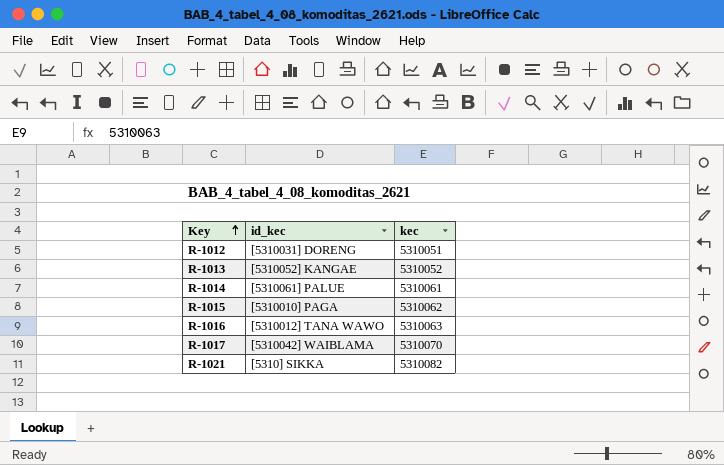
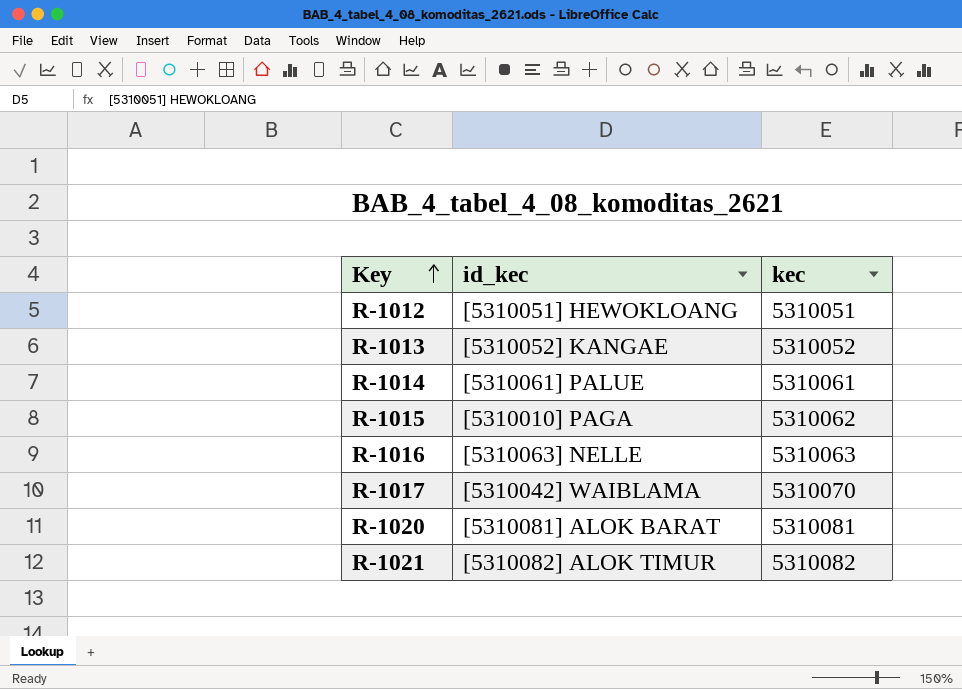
R-1012 | id_kec: [5310031] DORENG -> [5310051] HEWOKLOANG
R-1016 | id_kec: [5310012] TANA WAWO -> [5310063] NELLE
row R-1020: none -> [5310081] ALOK BARAT | 5310081
R-1021 | id_kec: [5310] SIKKA -> [5310082] ALOK TIMUR

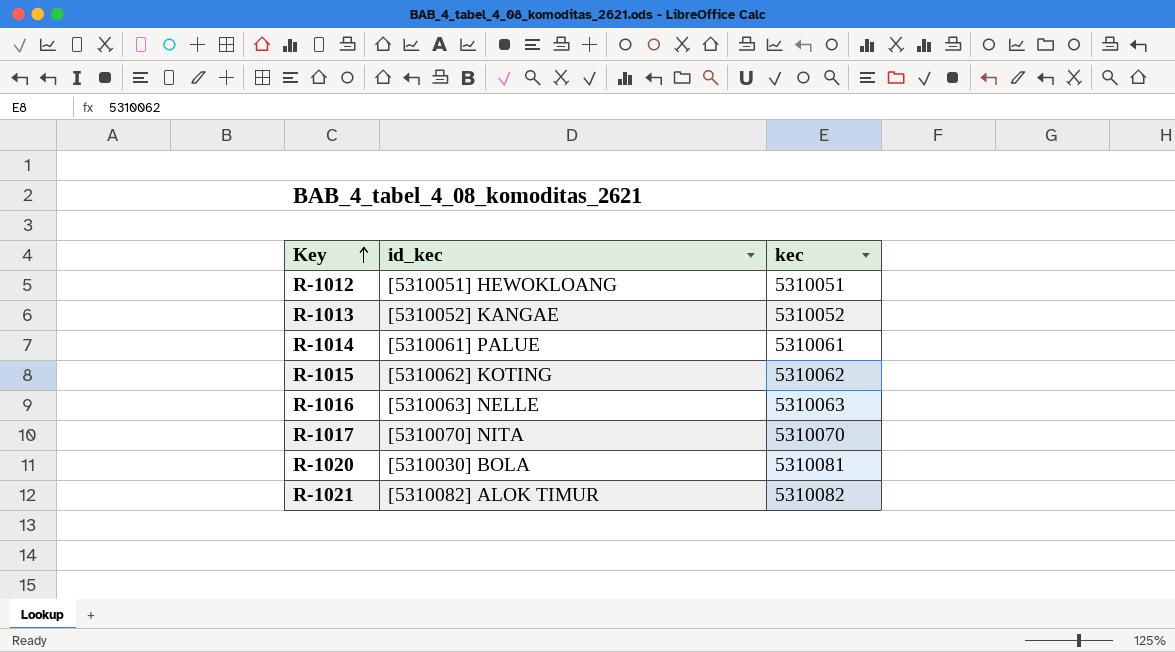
R-1015 | id_kec: [5310010] PAGA -> [5310062] KOTING
R-1017 | id_kec: [5310042] WAIBLAMA -> [5310070] NITA
R-1020 | id_kec: [5310081] ALOK BARAT -> [5310030] BOLA

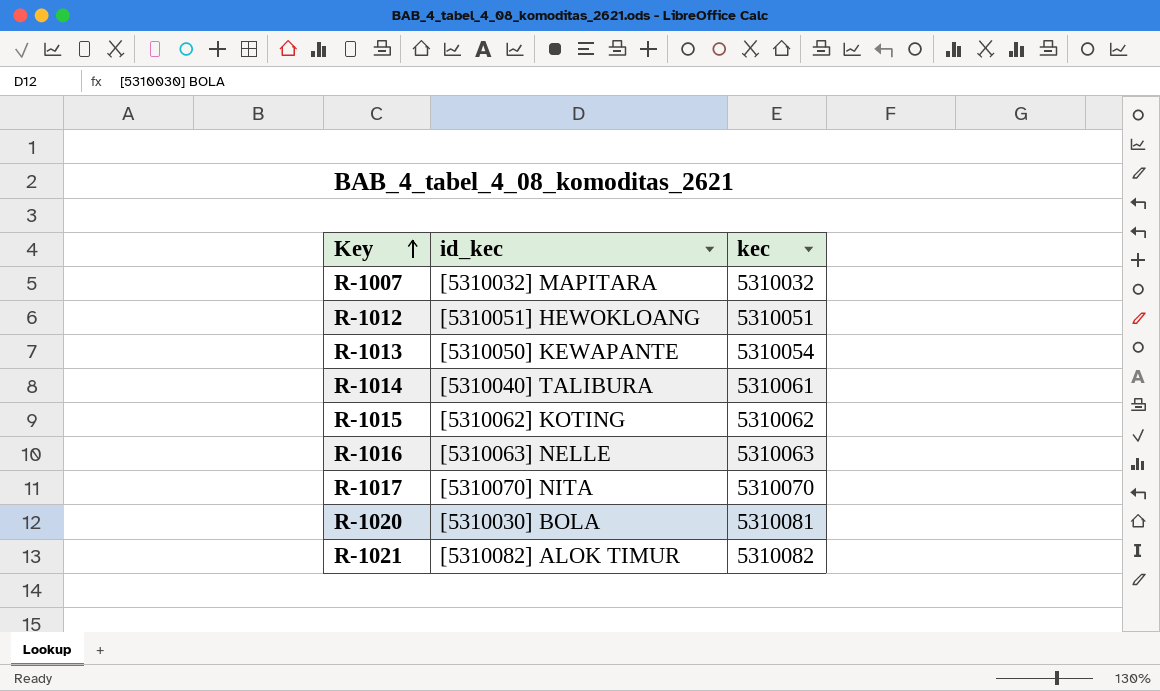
row R-1007: none -> [5310032] MAPITARA | 5310032
R-1013 | id_kec: [5310052] KANGAE -> [5310050] KEWAPANTE
R-1013 | kec: 5310052 -> 5310054
R-1014 | id_kec: [5310061] PALUE -> [5310040] TALIBURA

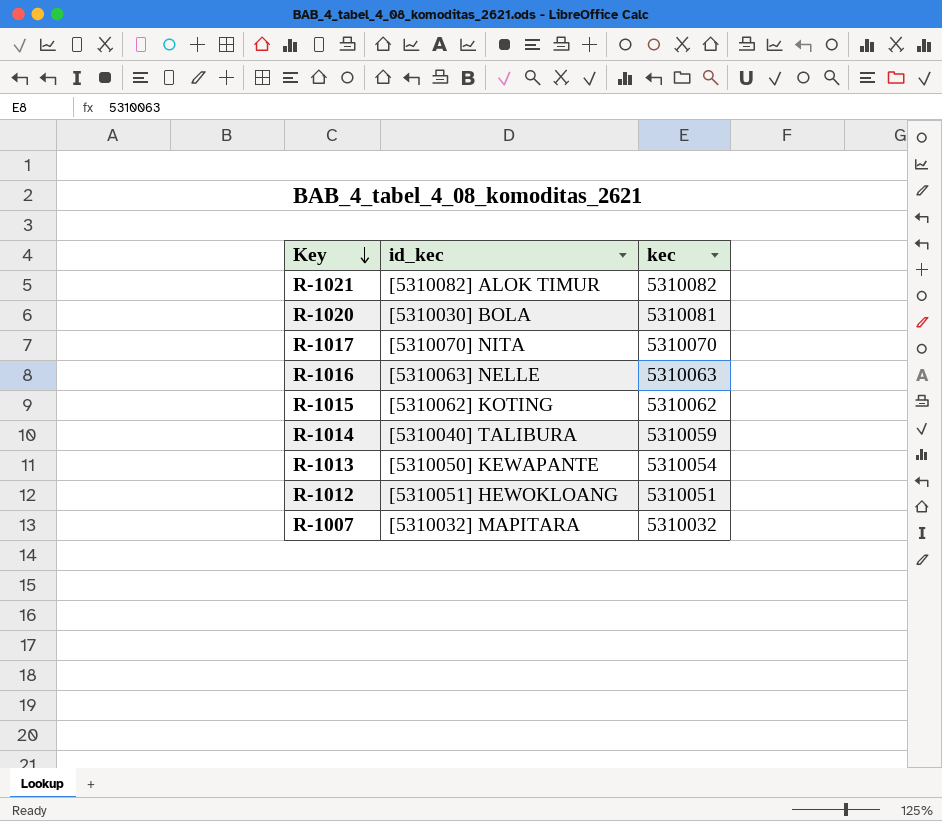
row order: Key ascending -> Key descending
R-1014 | kec: 5310061 -> 5310059

